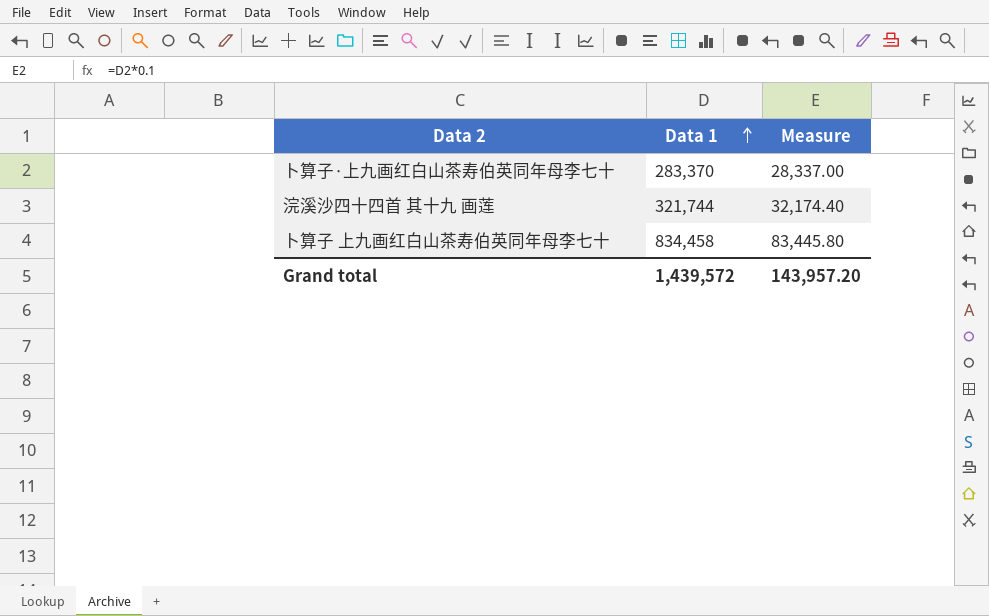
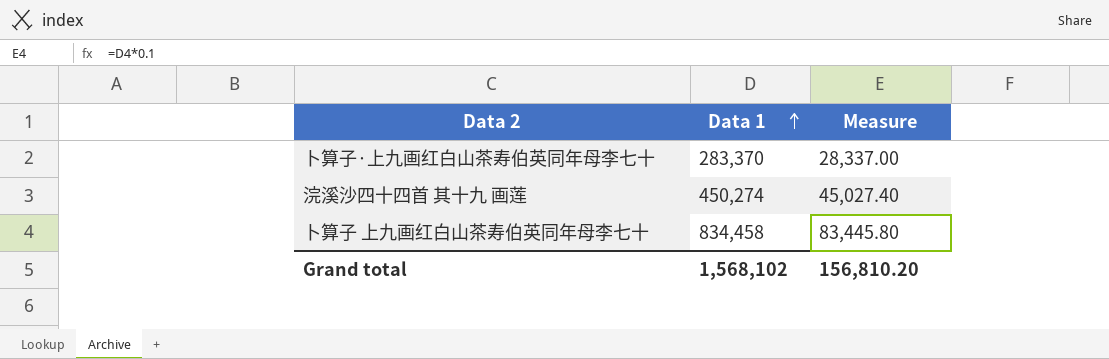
浣溪沙四十四首 其十九 画莲 | Data 1: 321,744 -> 450,274
浣溪沙四十四首 其十九 画莲 | Measure: 32,174.40 -> 45,027.40
Grand total | Data 1: 1,439,572 -> 1,568,102
Grand total | Measure: 143,957.20 -> 156,810.20

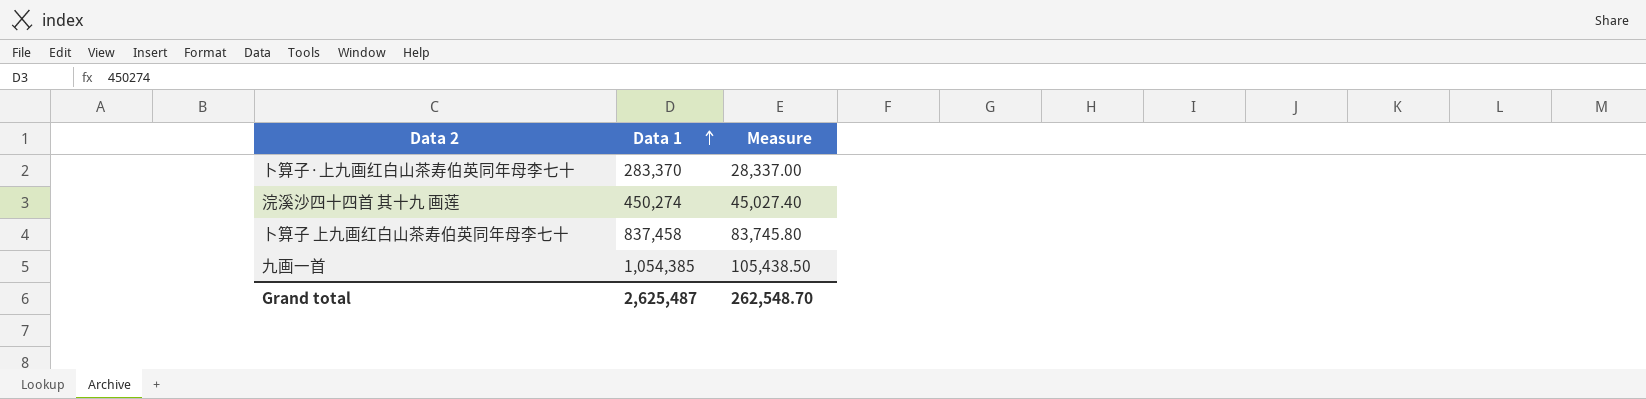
卜算子 上九画红白山茶寿伯英同年母李七十 | Data 1: 834,458 -> 837,458
卜算子 上九画红白山茶寿伯英同年母李七十 | Measure: 83,445.80 -> 83,745.80
row 九画一首: none -> 1,054,385 | 105,438.50
Grand total | Data 1: 1,568,102 -> 2,625,487
Grand total | Measure: 156,810.20 -> 262,548.70

